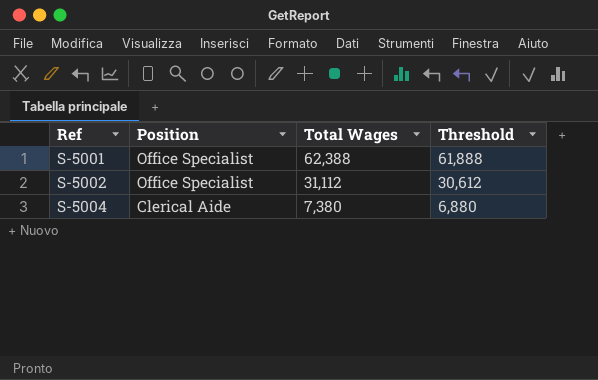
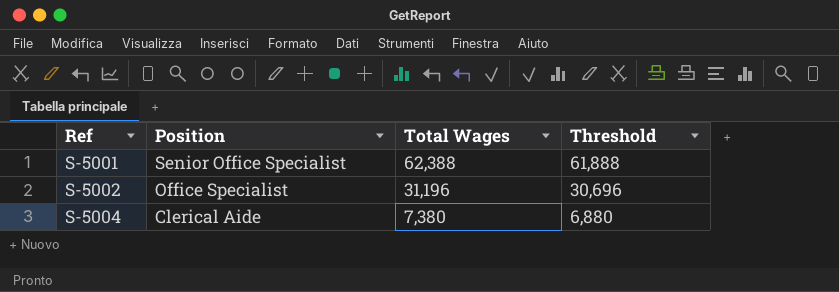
S-5001 | Position: Office Specialist -> Senior Office Specialist
S-5002 | Total Wages: 31,112 -> 31,196
S-5002 | Threshold: 30,612 -> 30,696

